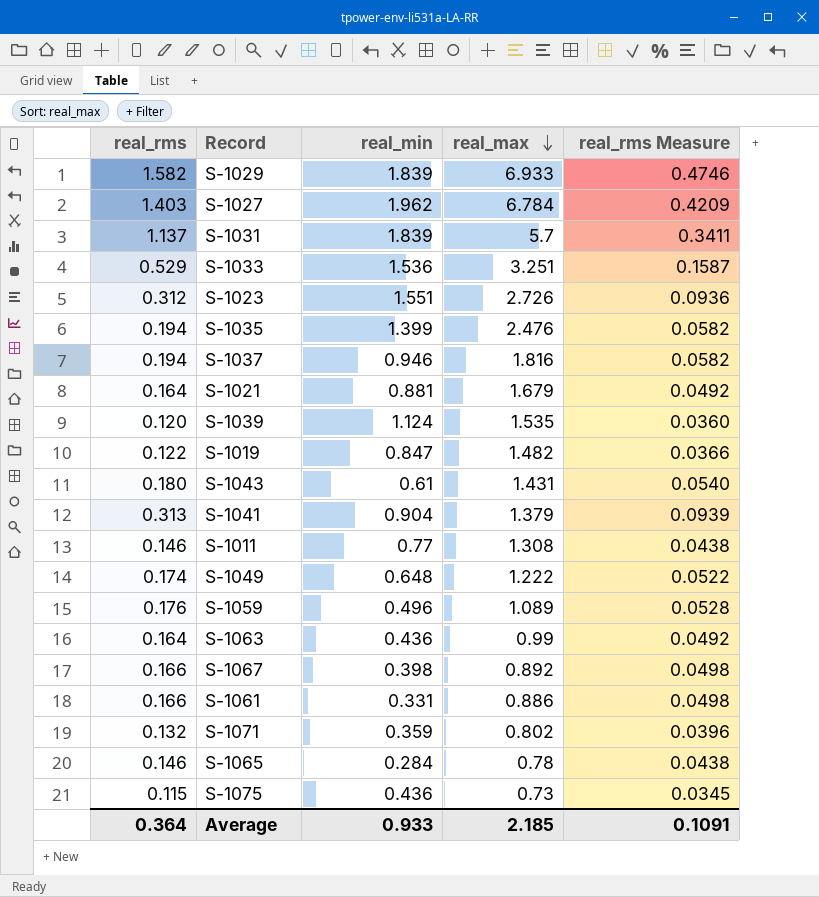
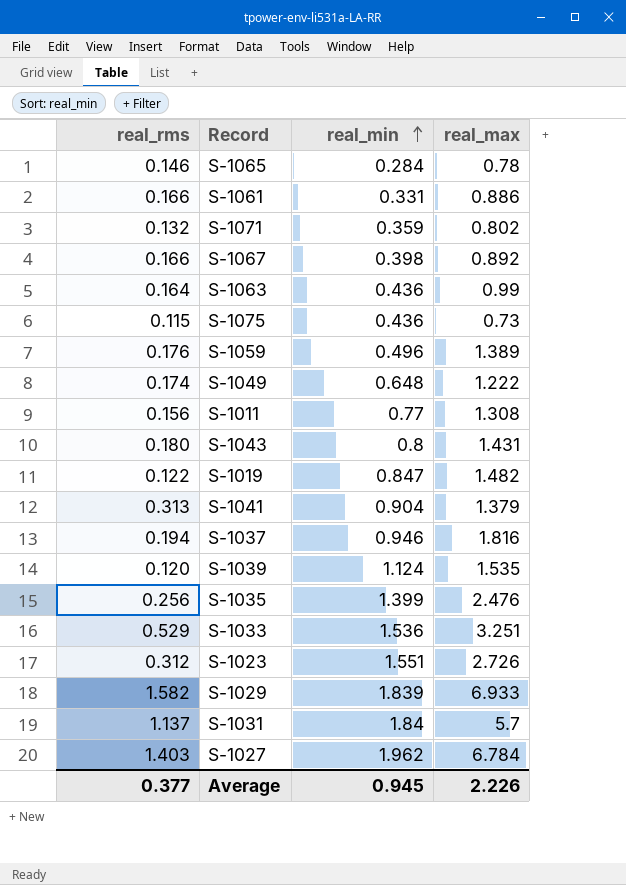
row order: real_max descending -> real_min ascending
column real_rms Measure | formula: [real_rms] * 0.3 -> none
row S-1021: 0.164 | 0.881 | 1.679 | 0.0492 -> none
S-1059 | real_max: 1.089 -> 1.389
S-1011 | real_rms: 0.146 -> 0.156
S-1043 | real_min: 0.61 -> 0.8
S-1035 | real_rms: 0.194 -> 0.256
S-1031 | real_min: 1.839 -> 1.84
Average | real_rms: 0.364 -> 0.377
Average | real_min: 0.933 -> 0.945
Average | real_max: 2.185 -> 2.226

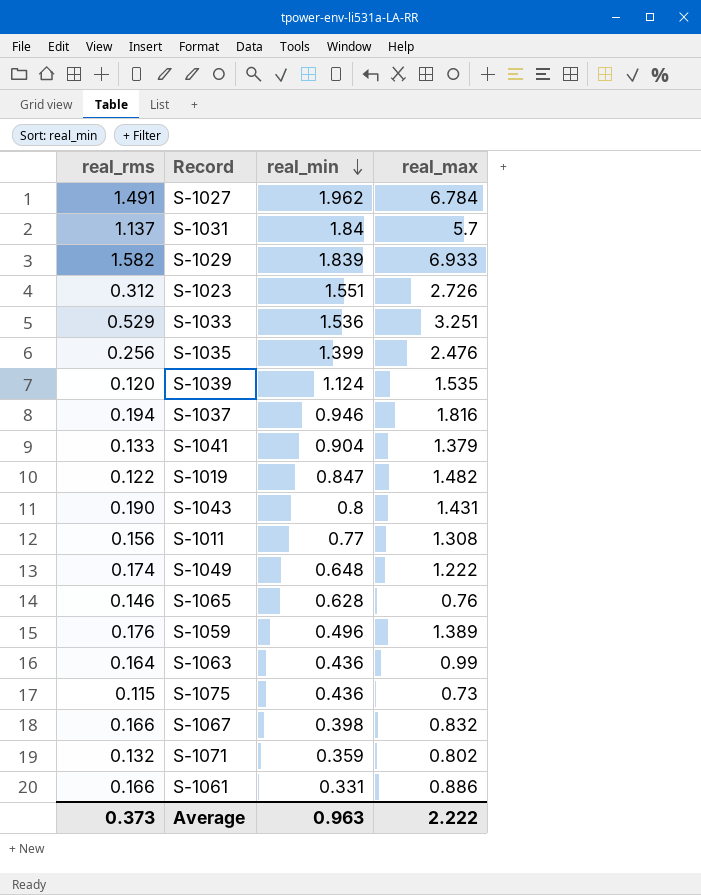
row order: real_min ascending -> real_min descending
S-1027 | real_rms: 1.403 -> 1.491
S-1041 | real_rms: 0.313 -> 0.133
S-1043 | real_rms: 0.180 -> 0.190
S-1065 | real_min: 0.284 -> 0.628
S-1065 | real_max: 0.78 -> 0.76
S-1067 | real_max: 0.892 -> 0.832
Average | real_rms: 0.377 -> 0.373
Average | real_min: 0.945 -> 0.963
Average | real_max: 2.226 -> 2.222

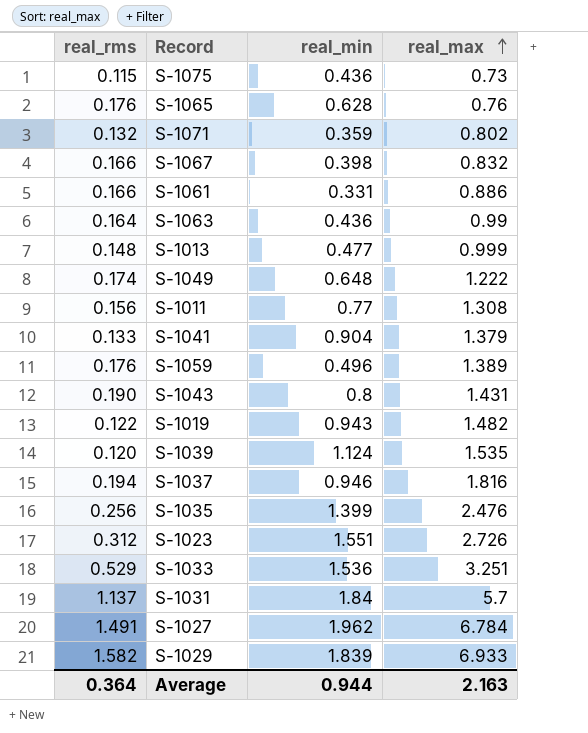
row order: real_min descending -> real_max ascending
S-1065 | real_rms: 0.146 -> 0.176
row S-1013: none -> 0.148 | 0.477 | 0.999
S-1019 | real_min: 0.847 -> 0.943
Average | real_rms: 0.373 -> 0.364
Average | real_min: 0.963 -> 0.944
Average | real_max: 2.222 -> 2.163

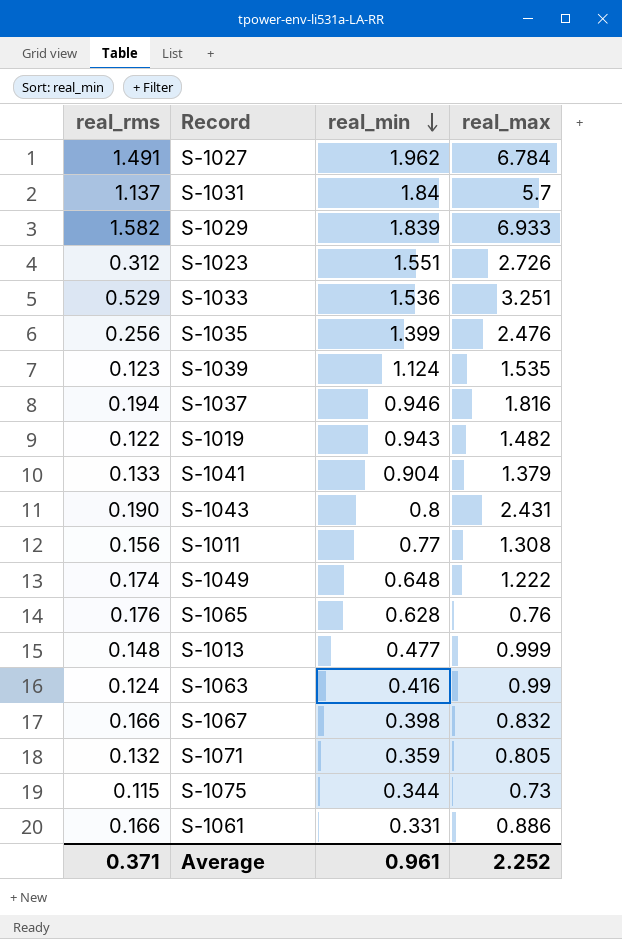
row order: real_max ascending -> real_min descending
row S-1059: 0.176 | 0.496 | 1.389 -> none
S-1039 | real_rms: 0.120 -> 0.123
S-1043 | real_max: 1.431 -> 2.431
S-1063 | real_rms: 0.164 -> 0.124
S-1063 | real_min: 0.436 -> 0.416
S-1071 | real_max: 0.802 -> 0.805
S-1075 | real_min: 0.436 -> 0.344
Average | real_rms: 0.364 -> 0.371
Average | real_min: 0.944 -> 0.961
Average | real_max: 2.163 -> 2.252

